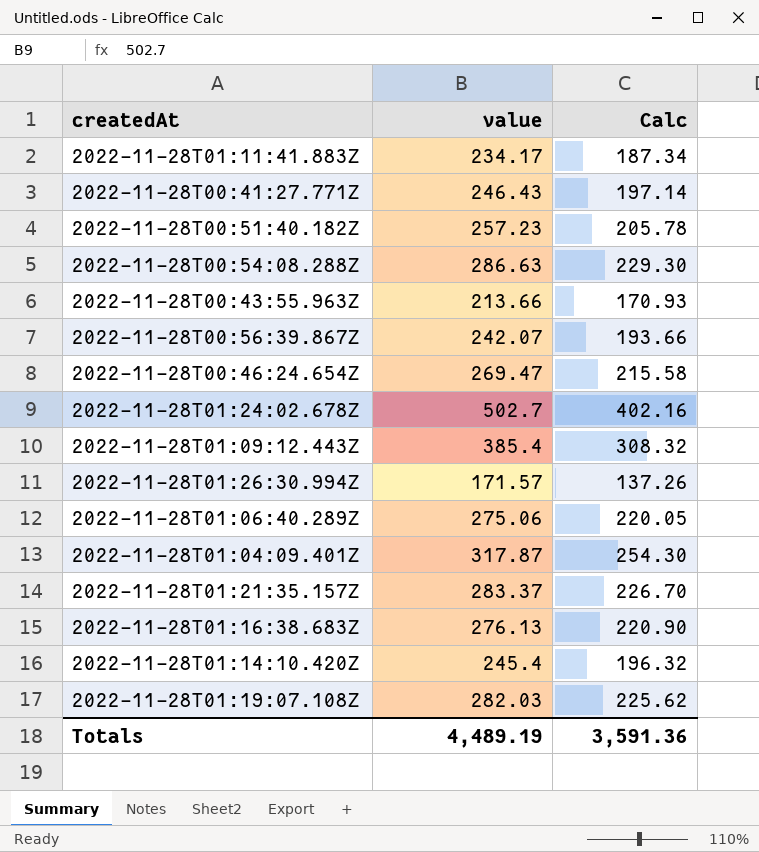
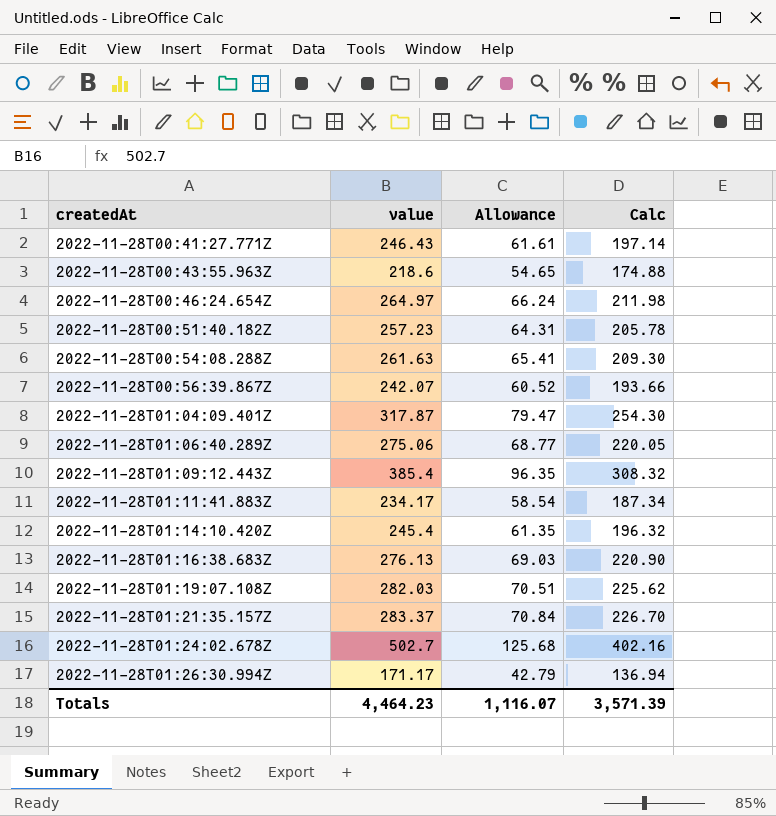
row order: none -> createdAt ascending
column Allowance | formula: none -> [value] * 0.25
2022-11-28T00:43:55.963Z | value: 213.66 -> 218.6
2022-11-28T00:43:55.963Z | Calc: 170.93 -> 174.88
2022-11-28T00:46:24.654Z | value: 269.47 -> 264.97
2022-11-28T00:46:24.654Z | Calc: 215.58 -> 211.98
2022-11-28T00:54:08.288Z | value: 286.63 -> 261.63
2022-11-28T00:54:08.288Z | Calc: 229.30 -> 209.30
2022-11-28T01:26:30.994Z | value: 171.57 -> 171.17
2022-11-28T01:26:30.994Z | Calc: 137.26 -> 136.94
Totals | value: 4,489.19 -> 4,464.23
Totals | Calc: 3,591.36 -> 3,571.39

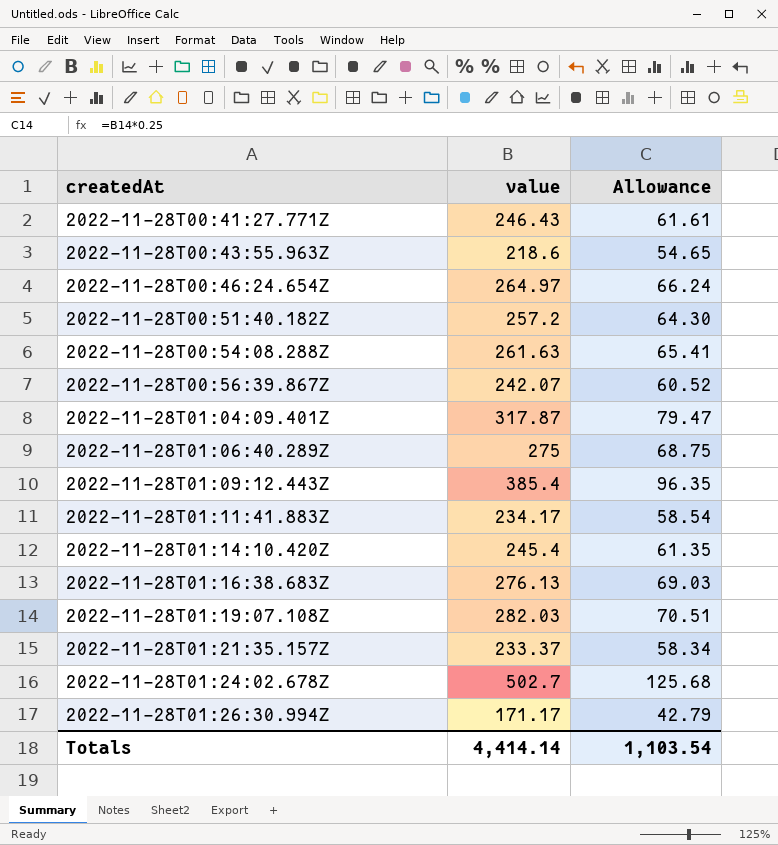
column Calc | formula: [value] * 0.8 -> none
2022-11-28T00:51:40.182Z | value: 257.23 -> 257.2
2022-11-28T00:51:40.182Z | Allowance: 64.31 -> 64.30
2022-11-28T01:06:40.289Z | value: 275.06 -> 275
2022-11-28T01:06:40.289Z | Allowance: 68.77 -> 68.75
2022-11-28T01:21:35.157Z | value: 283.37 -> 233.37
2022-11-28T01:21:35.157Z | Allowance: 70.84 -> 58.34
Totals | value: 4,464.23 -> 4,414.14
Totals | Allowance: 1,116.07 -> 1,103.54

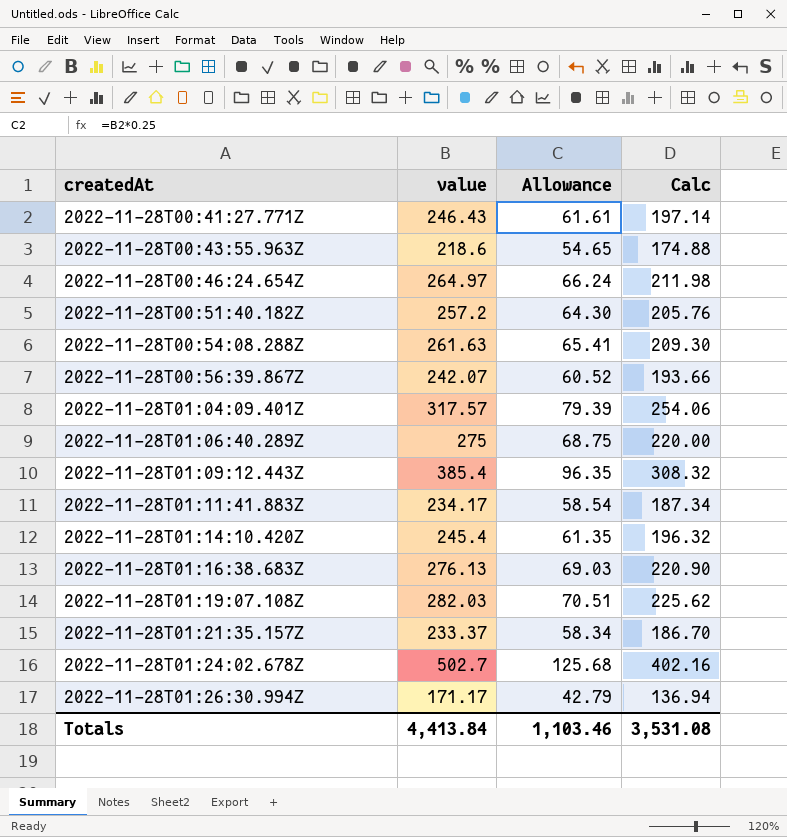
column Calc | formula: none -> [value] * 0.8
2022-11-28T01:04:09.401Z | value: 317.87 -> 317.57
2022-11-28T01:04:09.401Z | Allowance: 79.47 -> 79.39
Totals | value: 4,414.14 -> 4,413.84
Totals | Allowance: 1,103.54 -> 1,103.46

